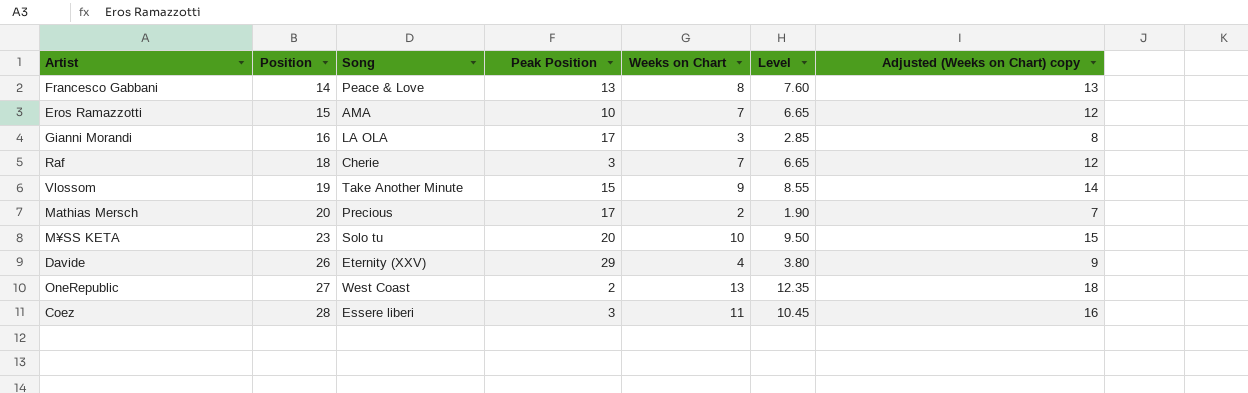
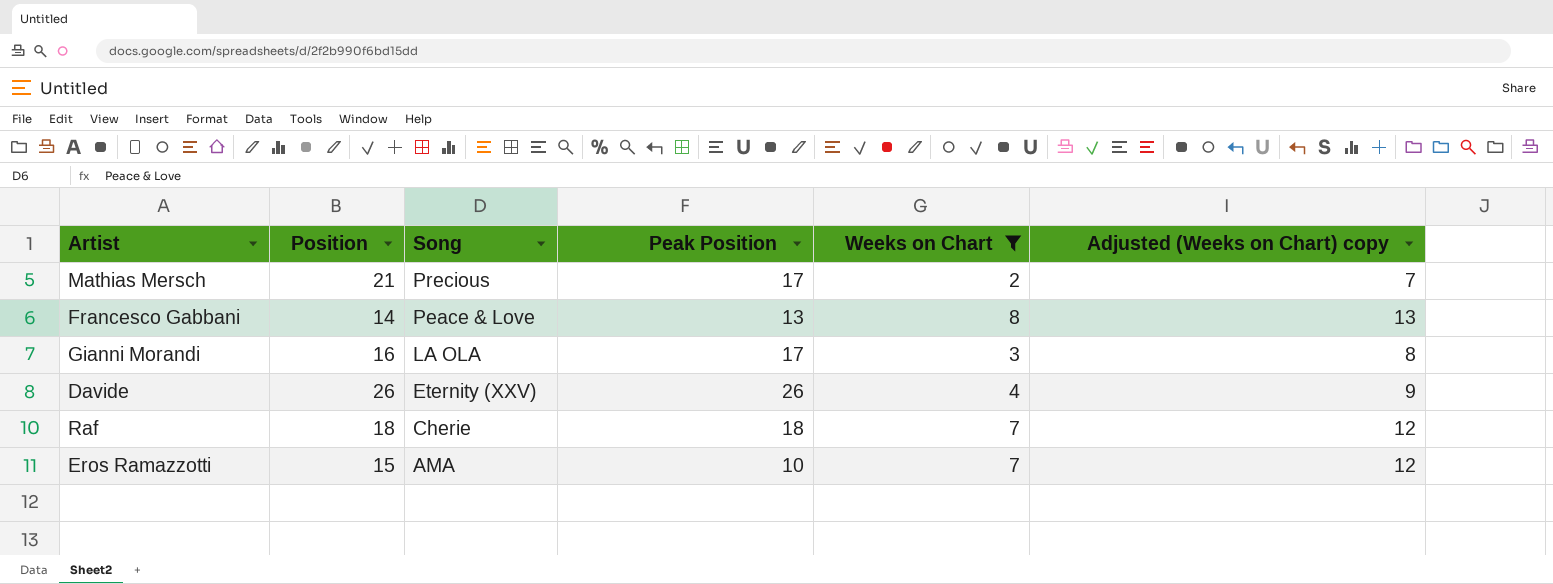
filter: none -> Weeks on Chart <= 8
row order: Position ascending -> Song descending
column Level | formula: [Weeks on Chart] * 0.95 -> none
Mathias Mersch | Position: 20 -> 21
Davide | Peak Position: 29 -> 26
Raf | Peak Position: 3 -> 18

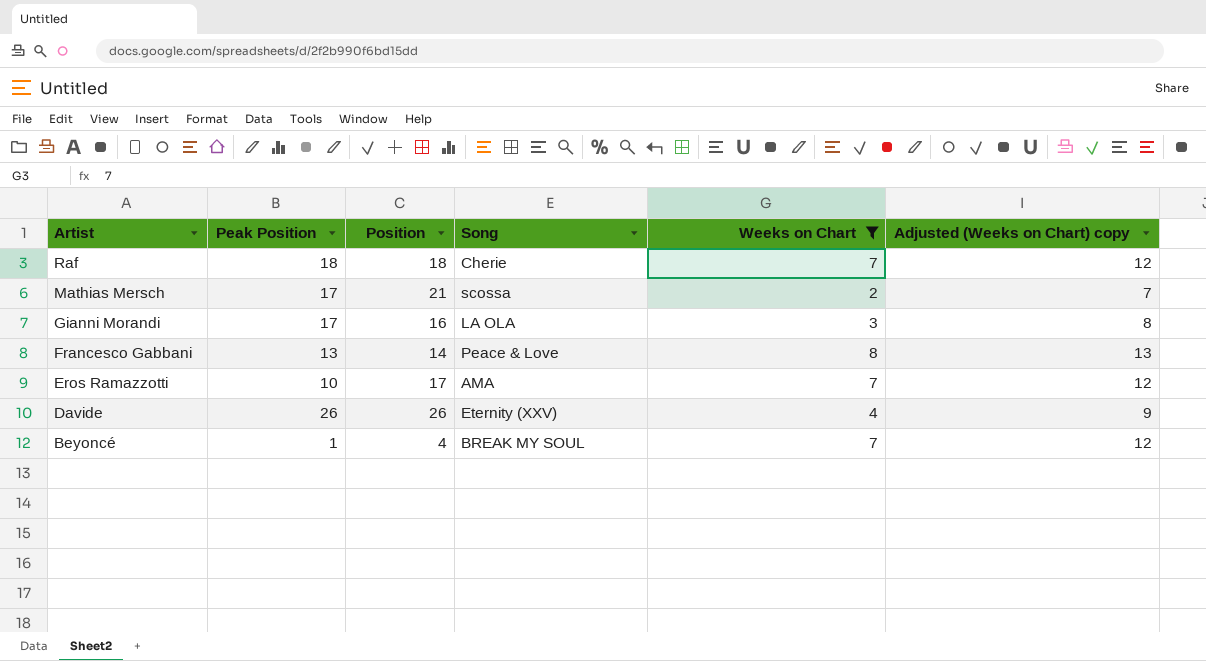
row order: Song descending -> Artist descending
column Peak Position | position: 4 -> 2
Mathias Mersch | Song: Precious -> scossa
Eros Ramazzotti | Position: 15 -> 17
row Beyoncé: none -> 1 | 4 | BREAK MY SOUL | 7 | 12

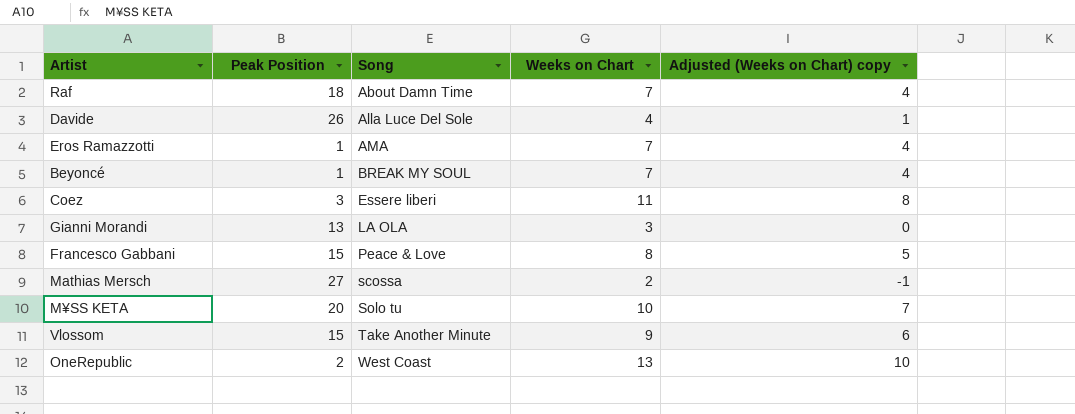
filter: Weeks on Chart <= 8 -> none
row order: Artist descending -> Song ascending
column Position | position: 3 -> none
column Adjusted (Weeks on Chart) copy | formula: [Weeks on Chart] + 5 -> [Weeks on Chart] - 3
Raf | Song: Cherie -> About Damn Time
Davide | Song: Eternity (XXV) -> Alla Luce Del Sole
Eros Ramazzotti | Peak Position: 10 -> 1
Gianni Morandi | Peak Position: 17 -> 13
Francesco Gabbani | Peak Position: 13 -> 15
Mathias Mersch | Peak Position: 17 -> 27

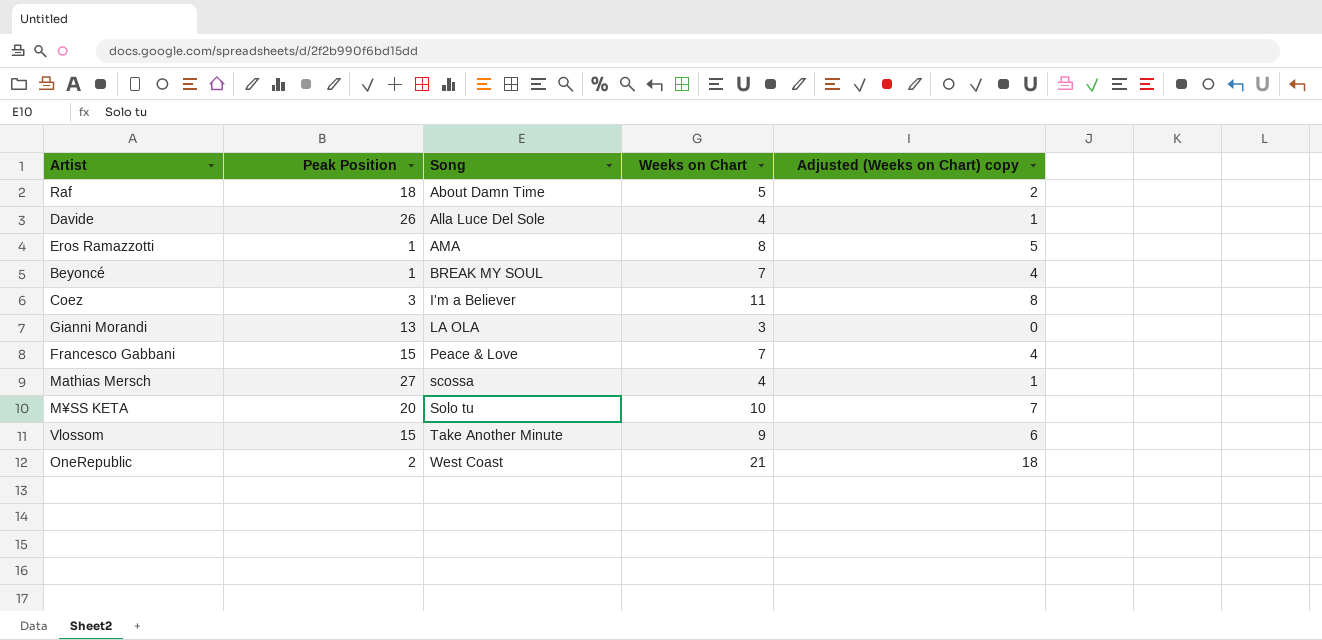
Raf | Weeks on Chart: 7 -> 5
Raf | Adjusted (Weeks on Chart) copy: 4 -> 2
Eros Ramazzotti | Weeks on Chart: 7 -> 8
Eros Ramazzotti | Adjusted (Weeks on Chart) copy: 4 -> 5
Coez | Song: Essere liberi -> I'm a Believer
Francesco Gabbani | Weeks on Chart: 8 -> 7
Francesco Gabbani | Adjusted (Weeks on Chart) copy: 5 -> 4
Mathias Mersch | Weeks on Chart: 2 -> 4
Mathias Mersch | Adjusted (Weeks on Chart) copy: -1 -> 1
OneRepublic | Weeks on Chart: 13 -> 21
OneRepublic | Adjusted (Weeks on Chart) copy: 10 -> 18

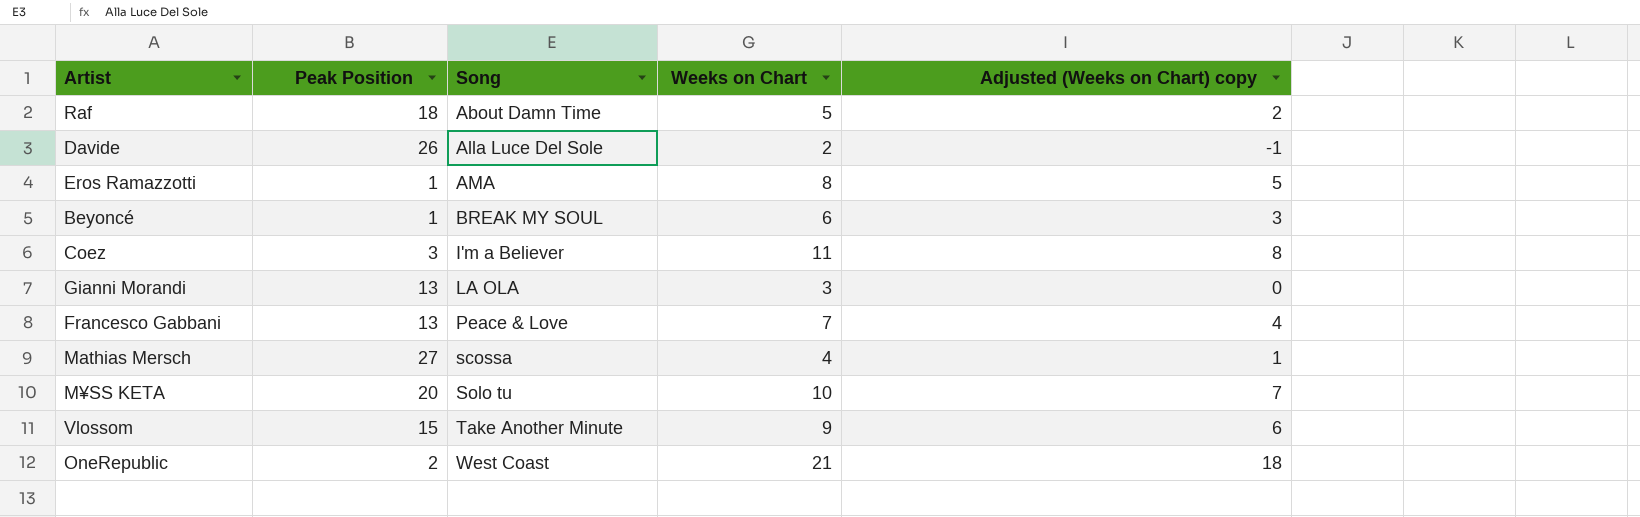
Davide | Weeks on Chart: 4 -> 2
Davide | Adjusted (Weeks on Chart) copy: 1 -> -1
Beyoncé | Weeks on Chart: 7 -> 6
Beyoncé | Adjusted (Weeks on Chart) copy: 4 -> 3
Francesco Gabbani | Peak Position: 15 -> 13

